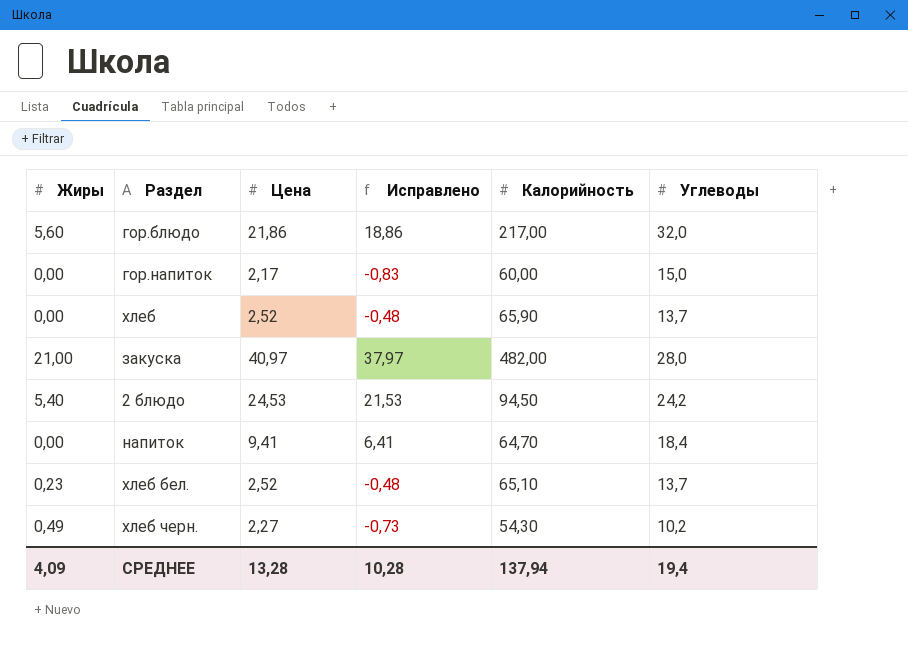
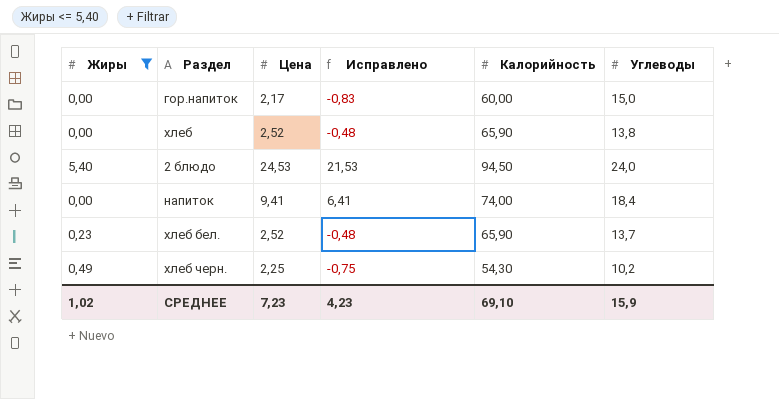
filter: none -> Жиры <= 5,40
хлеб | Углеводы: 13,7 -> 13,8
2 блюдо | Углеводы: 24,2 -> 24,0
напиток | Калорийность: 64,70 -> 74,00
хлеб бел. | Калорийность: 65,10 -> 65,90
хлеб черн. | Цена: 2,27 -> 2,25
хлеб черн. | Исправлено: -0,73 -> -0,75
СРЕДНЕЕ | Жиры: 4,09 -> 1,02
СРЕДНЕЕ | Цена: 13,28 -> 7,23
СРЕДНЕЕ | Исправлено: 10,28 -> 4,23
СРЕДНЕЕ | Калорийность: 137,94 -> 69,10
СРЕДНЕЕ | Углеводы: 19,4 -> 15,9

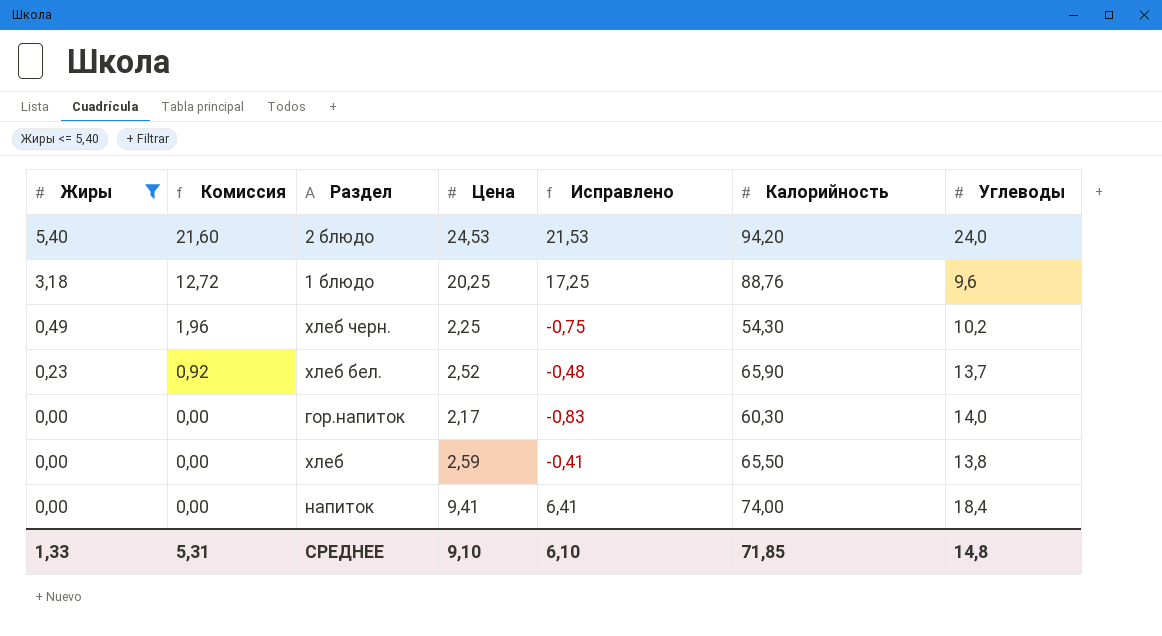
row order: none -> Жиры descending
column Комиссия | formula: none -> [Жиры] * 4
2 блюдо | Калорийность: 94,50 -> 94,20
row 1 блюдо: none -> 3,18 | 12,72 | 20,25 | 17,25 | 88,76 | 9,6
гор.напиток | Калорийность: 60,00 -> 60,30
гор.напиток | Углеводы: 15,0 -> 14,0
хлеб | Цена: 2,52 -> 2,59
хлеб | Исправлено: -0,48 -> -0,41
хлеб | Калорийность: 65,90 -> 65,50
СРЕДНЕЕ | Жиры: 1,02 -> 1,33
СРЕДНЕЕ | Цена: 7,23 -> 9,10
СРЕДНЕЕ | Исправлено: 4,23 -> 6,10
СРЕДНЕЕ | Калорийность: 69,10 -> 71,85
СРЕДНЕЕ | Углеводы: 15,9 -> 14,8

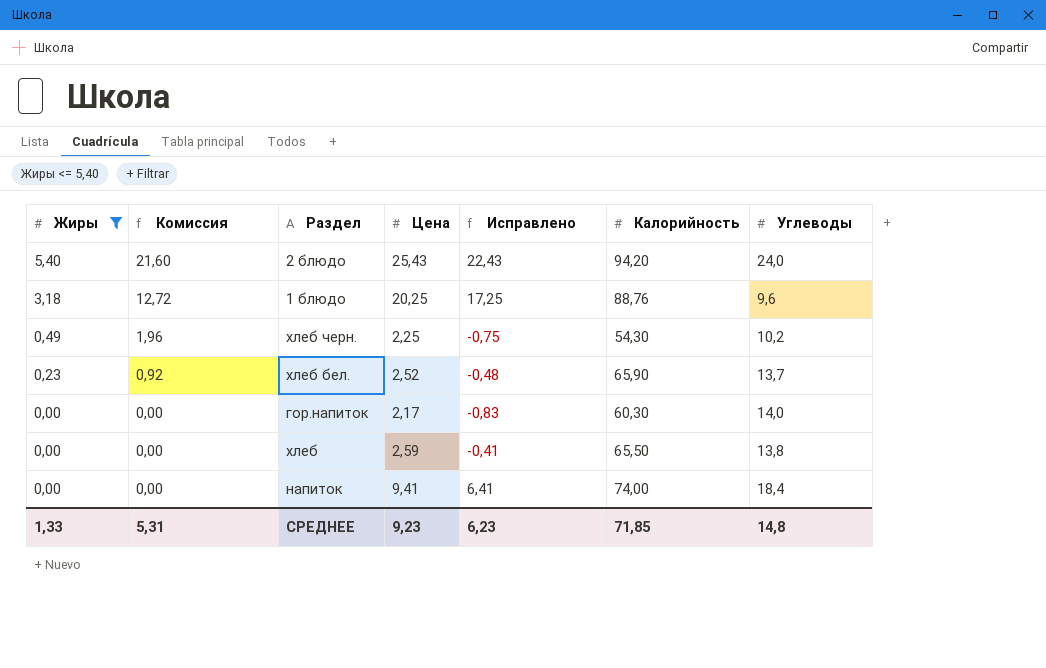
2 блюдо | Цена: 24,53 -> 25,43
2 блюдо | Исправлено: 21,53 -> 22,43
СРЕДНЕЕ | Цена: 9,10 -> 9,23
СРЕДНЕЕ | Исправлено: 6,10 -> 6,23

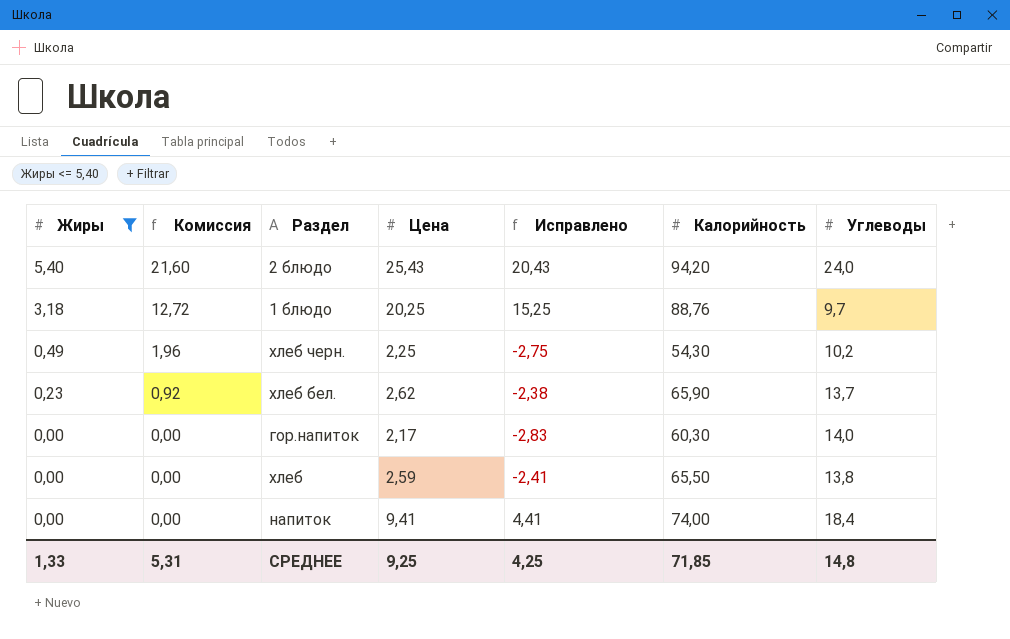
column Исправлено | formula: [Цена] - 3 -> [Цена] - 5
1 блюдо | Углеводы: 9,6 -> 9,7
хлеб бел. | Цена: 2,52 -> 2,62
СРЕДНЕЕ | Цена: 9,23 -> 9,25
СРЕДНЕЕ | Исправлено: 6,23 -> 4,25

